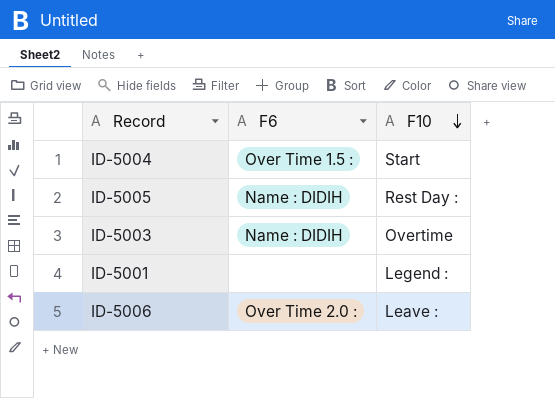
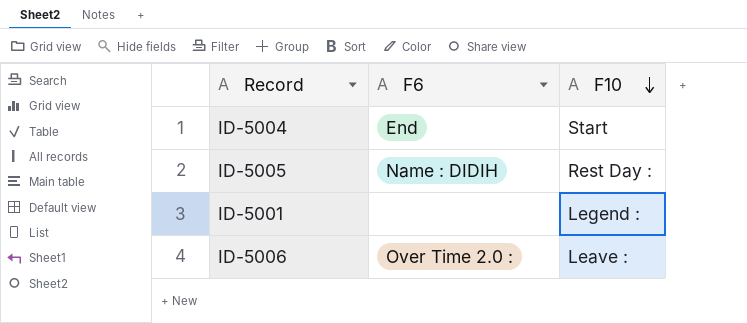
row ID-5003: Name : DIDIH | Overtime -> none
ID-5004 | F6: Over Time 1.5 : -> End

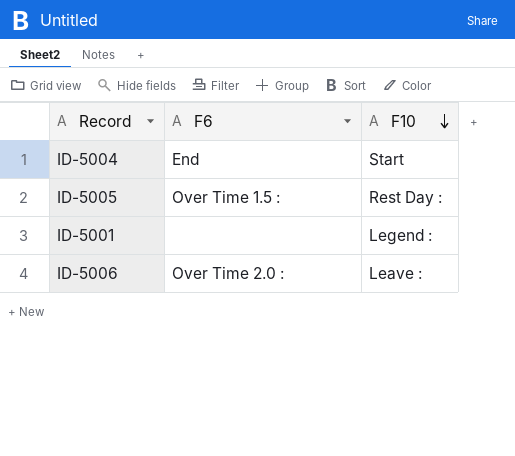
ID-5005 | F6: Name : DIDIH -> Over Time 1.5 :

